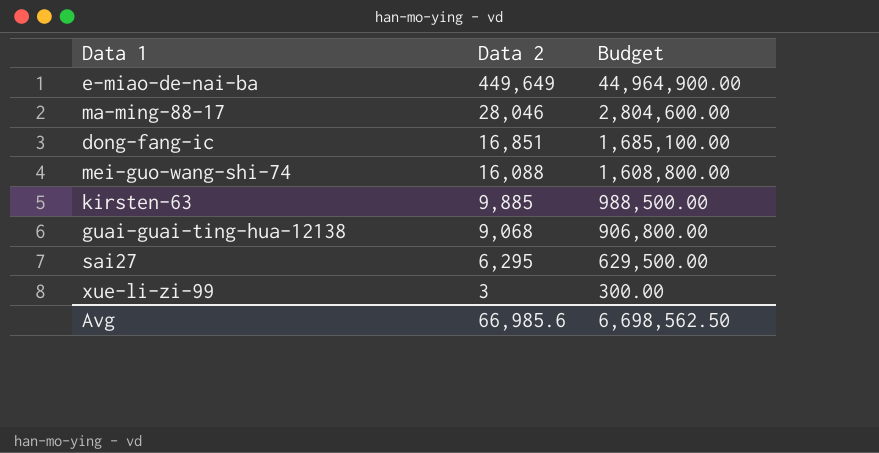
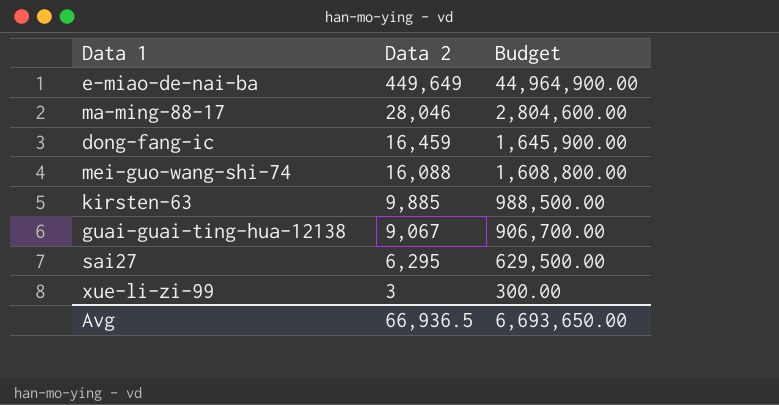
dong-fang-ic | Data 2: 16,851 -> 16,459
dong-fang-ic | Budget: 1,685,100.00 -> 1,645,900.00
guai-guai-ting-hua-12138 | Data 2: 9,068 -> 9,067
guai-guai-ting-hua-12138 | Budget: 906,800.00 -> 906,700.00
Avg | Data 2: 66,985.6 -> 66,936.5
Avg | Budget: 6,698,562.50 -> 6,693,650.00

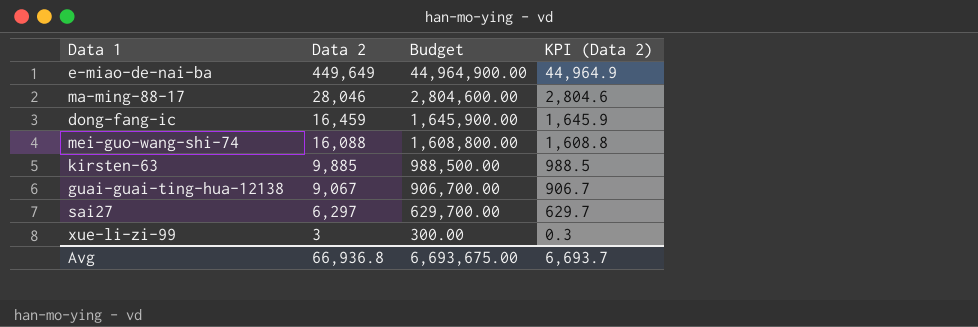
column KPI (Data 2) | formula: none -> [Data 2] * 0.1
sai27 | Data 2: 6,295 -> 6,297
sai27 | Budget: 629,500.00 -> 629,700.00
Avg | Data 2: 66,936.5 -> 66,936.8
Avg | Budget: 6,693,650.00 -> 6,693,675.00

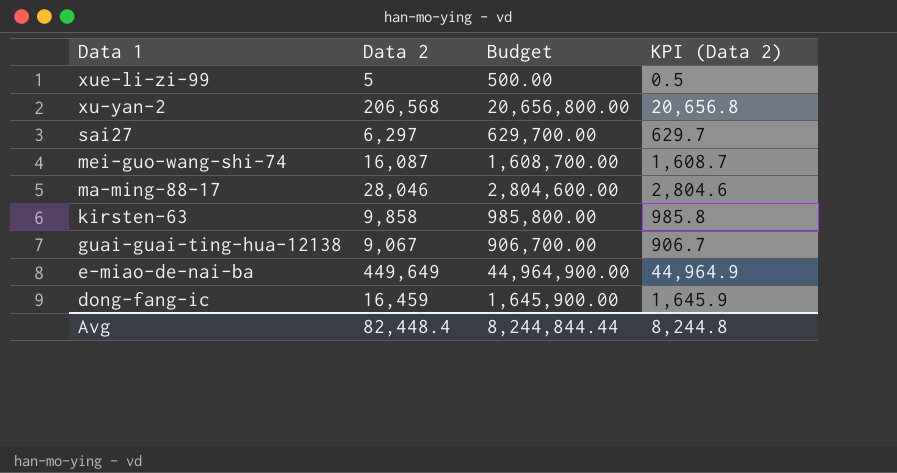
row order: Data 2 descending -> Data 1 descending
xue-li-zi-99 | Data 2: 3 -> 5
xue-li-zi-99 | Budget: 300.00 -> 500.00
xue-li-zi-99 | KPI (Data 2): 0.3 -> 0.5
row xu-yan-2: none -> 206,568 | 20,656,800.00 | 20,656.8
mei-guo-wang-shi-74 | Data 2: 16,088 -> 16,087
mei-guo-wang-shi-74 | Budget: 1,608,800.00 -> 1,608,700.00
mei-guo-wang-shi-74 | KPI (Data 2): 1,608.8 -> 1,608.7
kirsten-63 | Data 2: 9,885 -> 9,858
kirsten-63 | Budget: 988,500.00 -> 985,800.00
kirsten-63 | KPI (Data 2): 988.5 -> 985.8
Avg | Data 2: 66,936.8 -> 82,448.4
Avg | Budget: 6,693,675.00 -> 8,244,844.44
Avg | KPI (Data 2): 6,693.7 -> 8,244.8

